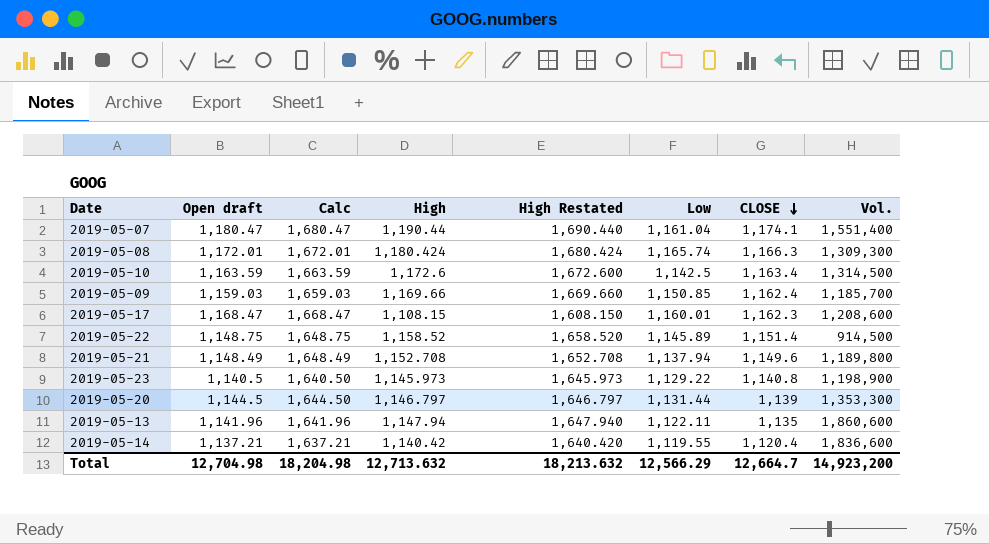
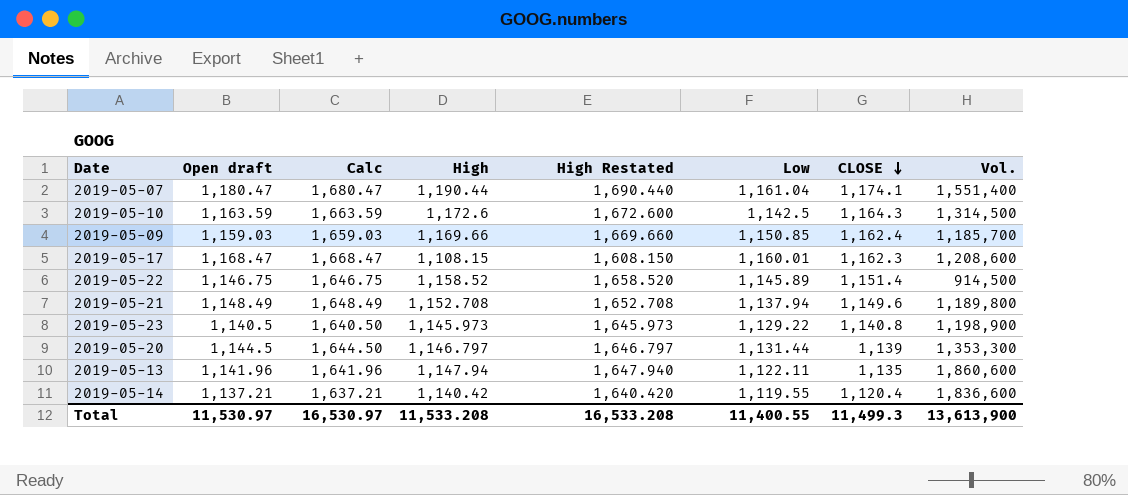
row 2019-05-08: 1,172.01 | 1,672.01 | 1,180.424 | 1,680.424 | 1,165.74 | 1,166.3 | 1,309,300 -> none
2019-05-10 | CLOSE: 1,163.4 -> 1,164.3
2019-05-22 | Open draft: 1,148.75 -> 1,146.75
2019-05-22 | Calc: 1,648.75 -> 1,646.75
Total | Open draft: 12,704.98 -> 11,530.97
Total | Calc: 18,204.98 -> 16,530.97
Total | High: 12,713.632 -> 11,533.208
Total | High Restated: 18,213.632 -> 16,533.208
Total | Low: 12,566.29 -> 11,400.55
Total | CLOSE: 12,664.7 -> 11,499.3
Total | Vol.: 14,923,200 -> 13,613,900

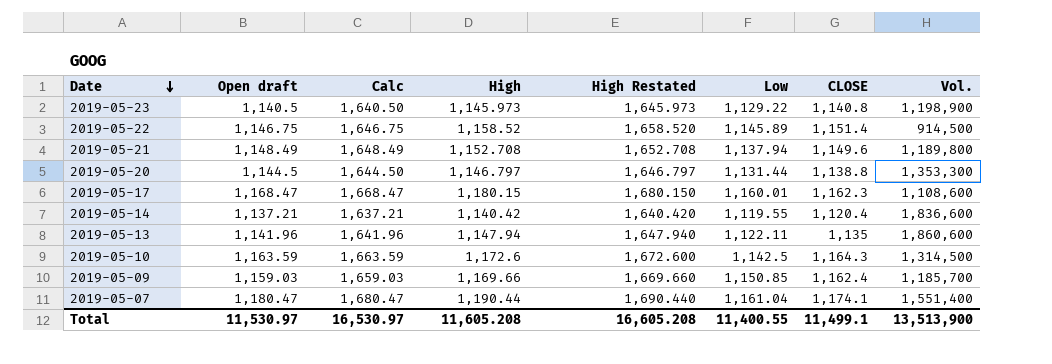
row order: CLOSE descending -> Date descending
2019-05-20 | CLOSE: 1,139 -> 1,138.8
2019-05-17 | High: 1,108.15 -> 1,180.15
2019-05-17 | High Restated: 1,608.150 -> 1,680.150
2019-05-17 | Vol.: 1,208,600 -> 1,108,600
Total | High: 11,533.208 -> 11,605.208
Total | High Restated: 16,533.208 -> 16,605.208
Total | CLOSE: 11,499.3 -> 11,499.1
Total | Vol.: 13,613,900 -> 13,513,900

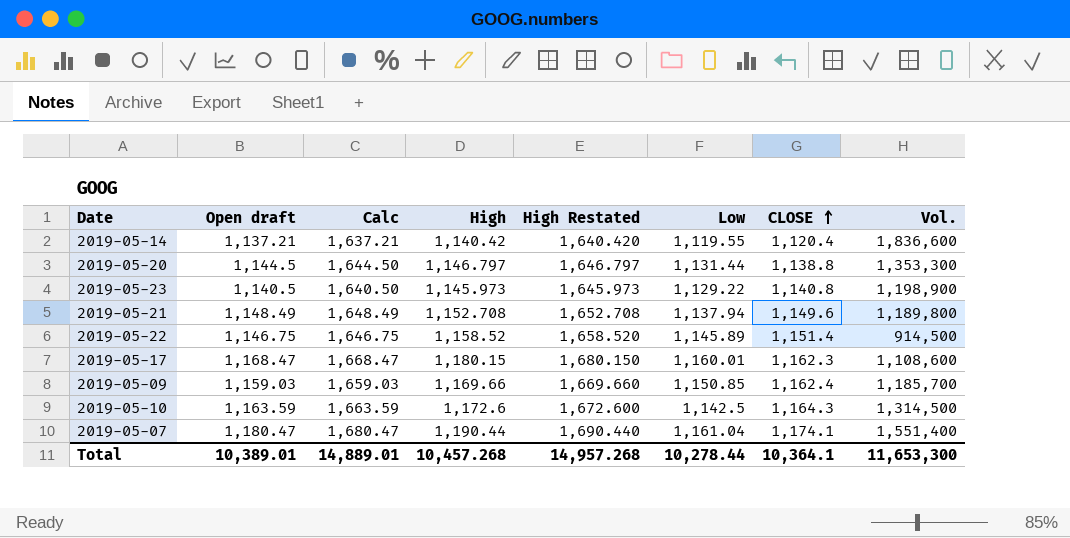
row order: Date descending -> CLOSE ascending
row 2019-05-13: 1,141.96 | 1,641.96 | 1,147.94 | 1,647.940 | 1,122.11 | 1,135 | 1,860,600 -> none
Total | Open draft: 11,530.97 -> 10,389.01
Total | Calc: 16,530.97 -> 14,889.01
Total | High: 11,605.208 -> 10,457.268
Total | High Restated: 16,605.208 -> 14,957.268
Total | Low: 11,400.55 -> 10,278.44
Total | CLOSE: 11,499.1 -> 10,364.1
Total | Vol.: 13,513,900 -> 11,653,300

